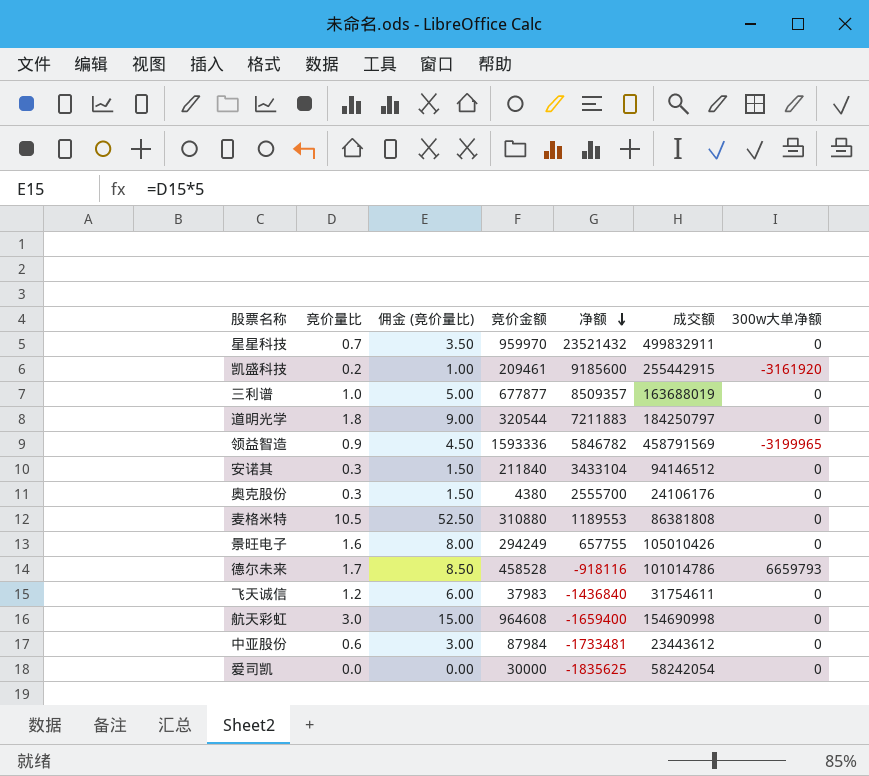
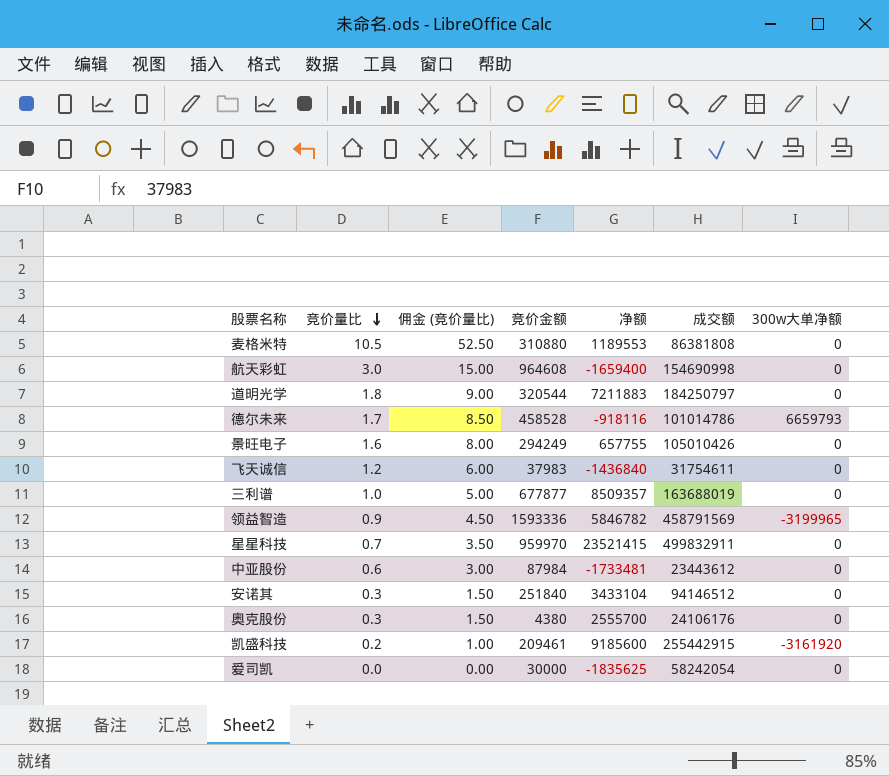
row order: 净额 descending -> 竞价量比 descending
星星科技 | 净额: 23521432 -> 23521415
安诺其 | 竞价金额: 211840 -> 251840

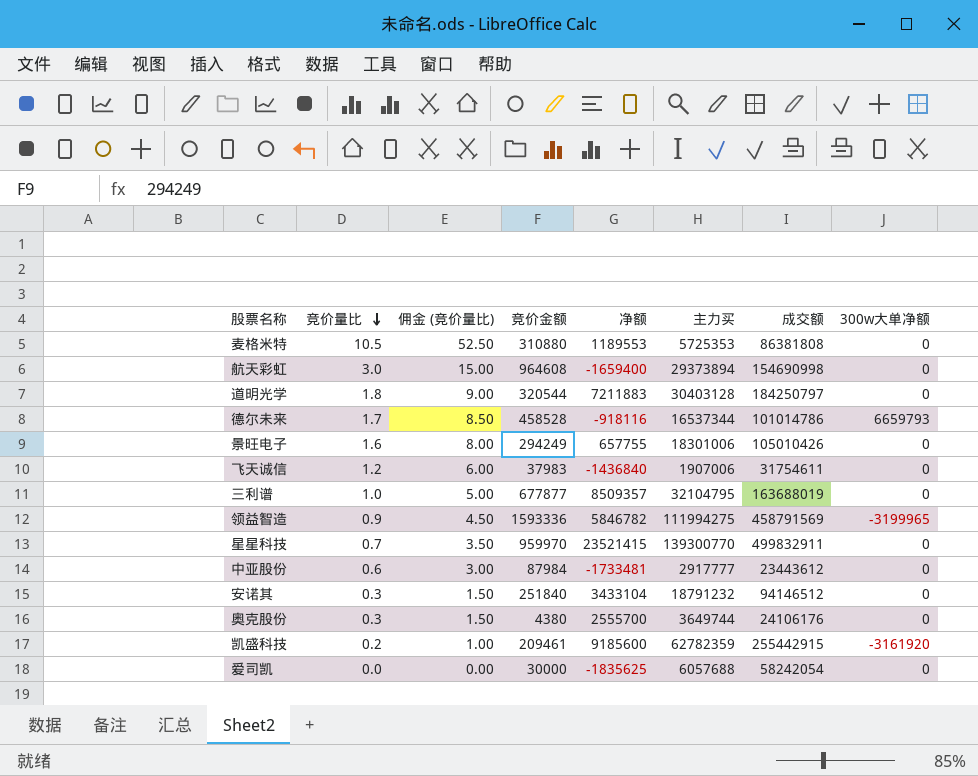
column 主力买 | position: none -> 6

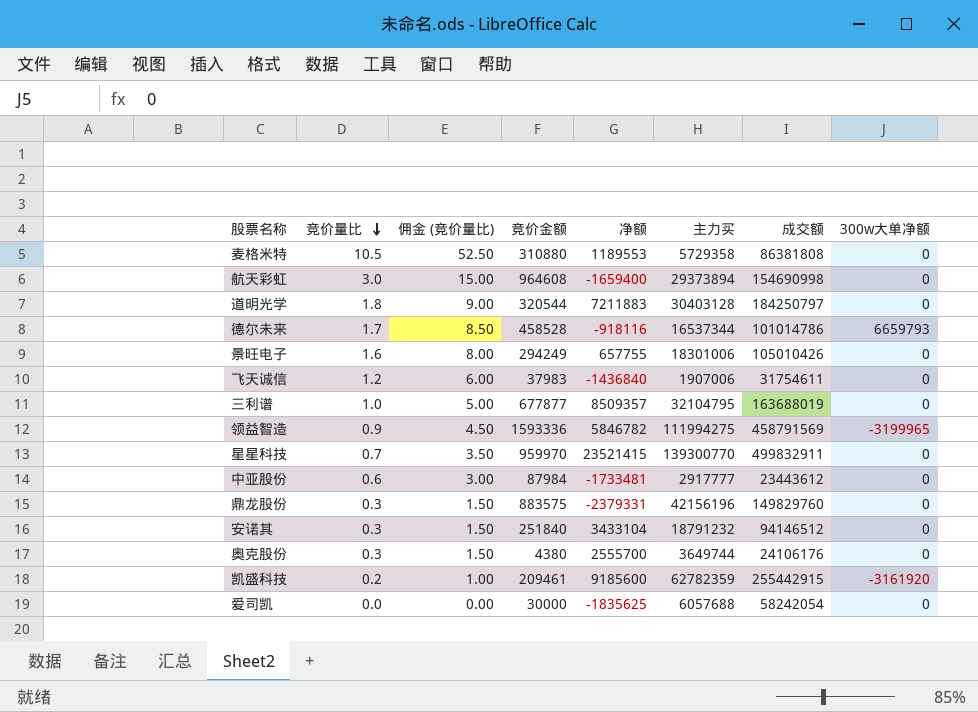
麦格米特 | 主力买: 5725353 -> 5729358
row 鼎龙股份: none -> 0.3 | 1.50 | 883575 | -2379331 | 42156196 | 149829760 | 0

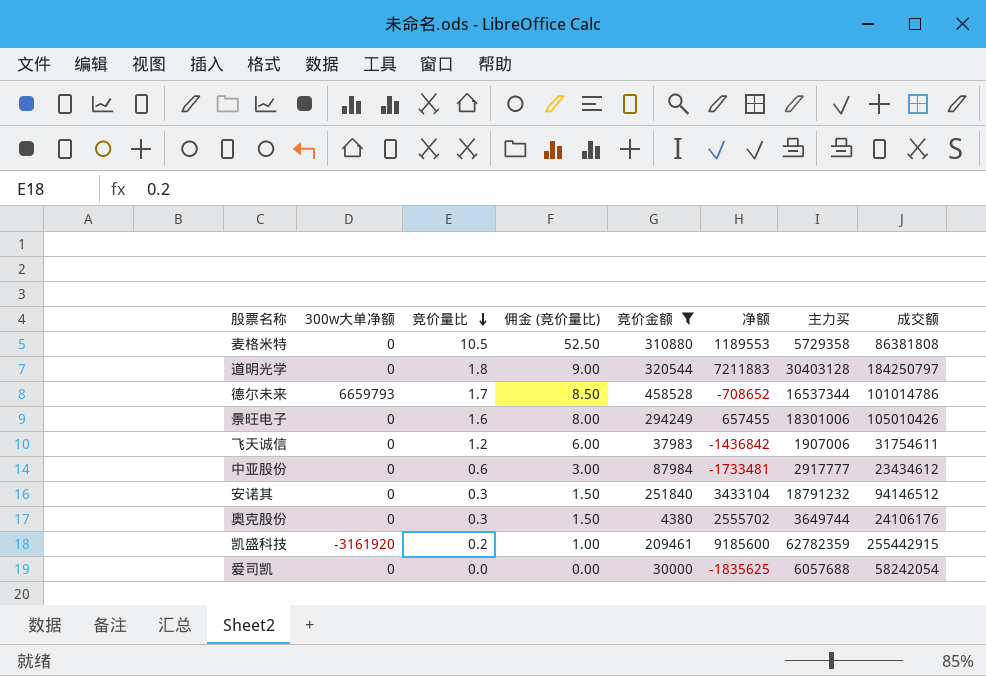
filter: none -> 竞价金额 <= 458528
column 300w大单净额 | position: 8 -> 2
德尔未来 | 净额: -918116 -> -708652
景旺电子 | 净额: 657755 -> 657455
飞天诚信 | 净额: -1436840 -> -1436842
中亚股份 | 成交额: 23443612 -> 23434612
奥克股份 | 净额: 2555700 -> 2555702

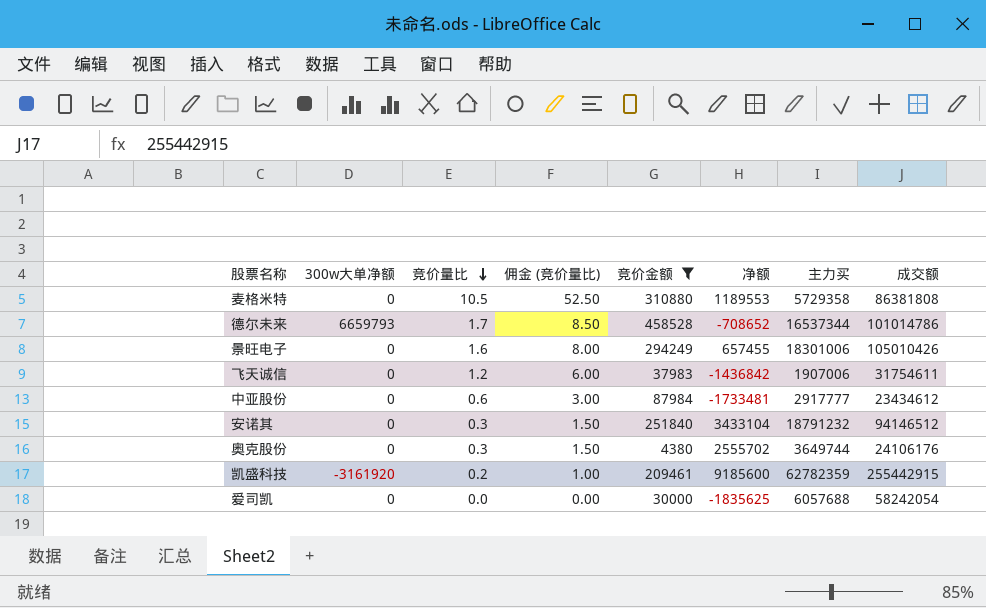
row 道明光学: 0 | 1.8 | 9.00 | 320544 | 7211883 | 30403128 | 184250797 -> none

